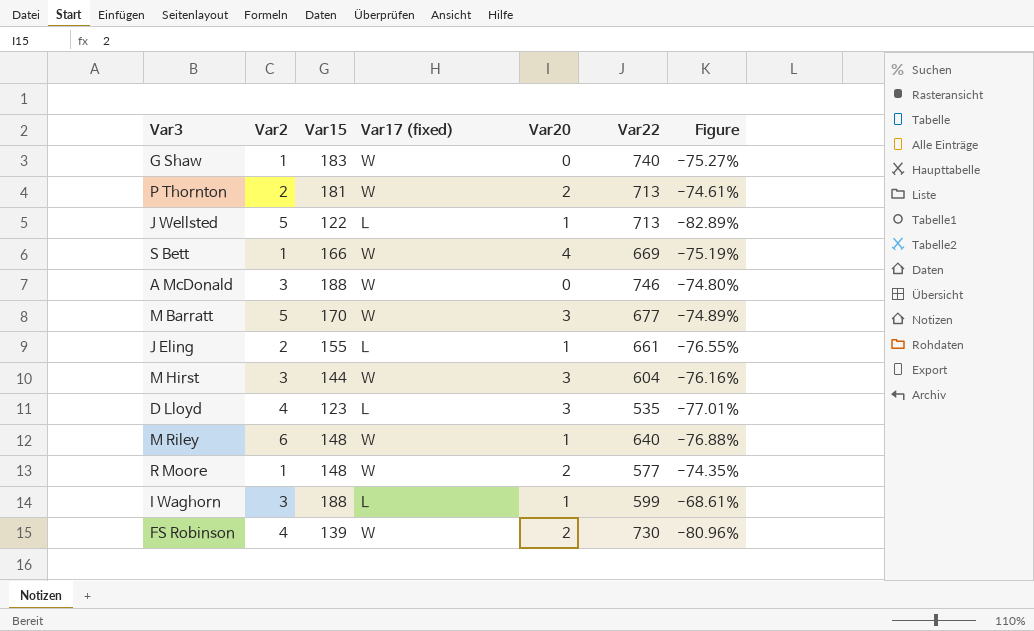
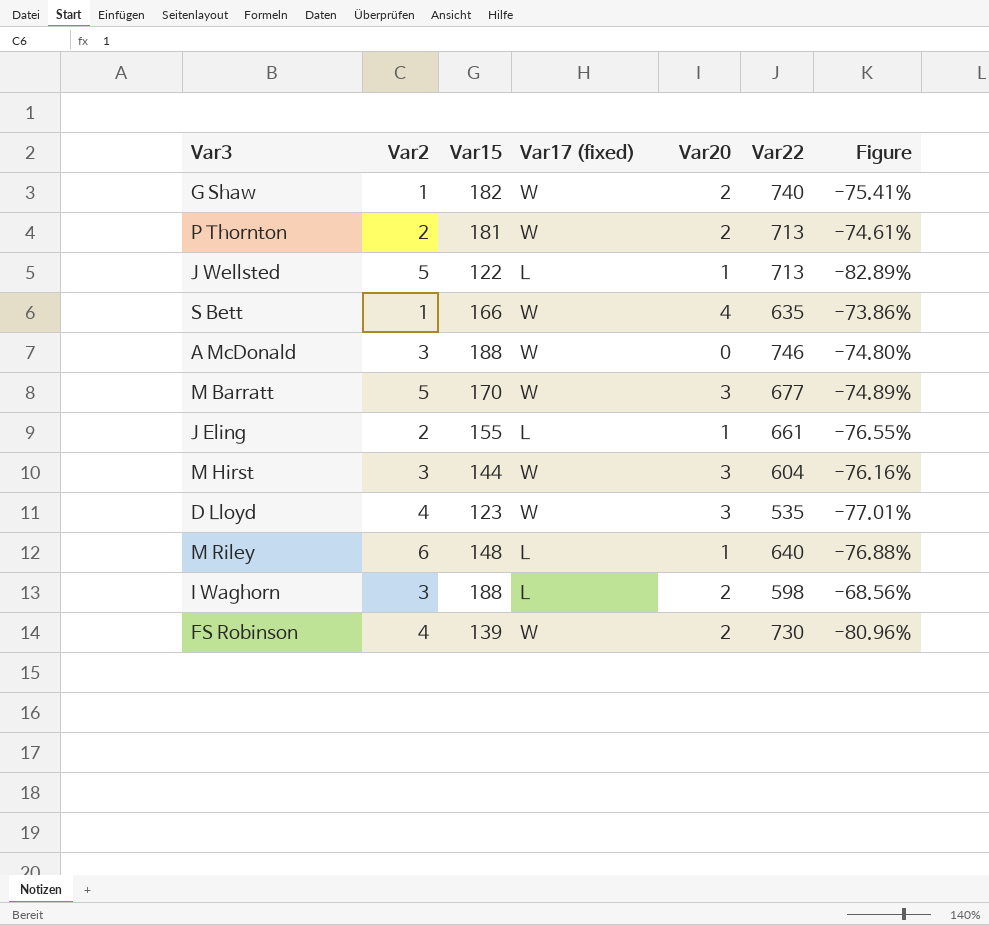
row R Moore: 1 | 148 | W | 2 | 577 | -74.35% -> none
G Shaw | Var15: 183 -> 182
G Shaw | Var20: 0 -> 2
G Shaw | Figure: -75.27% -> -75.41%
S Bett | Var22: 669 -> 635
S Bett | Figure: -75.19% -> -73.86%
D Lloyd | Var17 (fixed): L -> W
M Riley | Var17 (fixed): W -> L
I Waghorn | Var20: 1 -> 2
I Waghorn | Var22: 599 -> 598
I Waghorn | Figure: -68.61% -> -68.56%

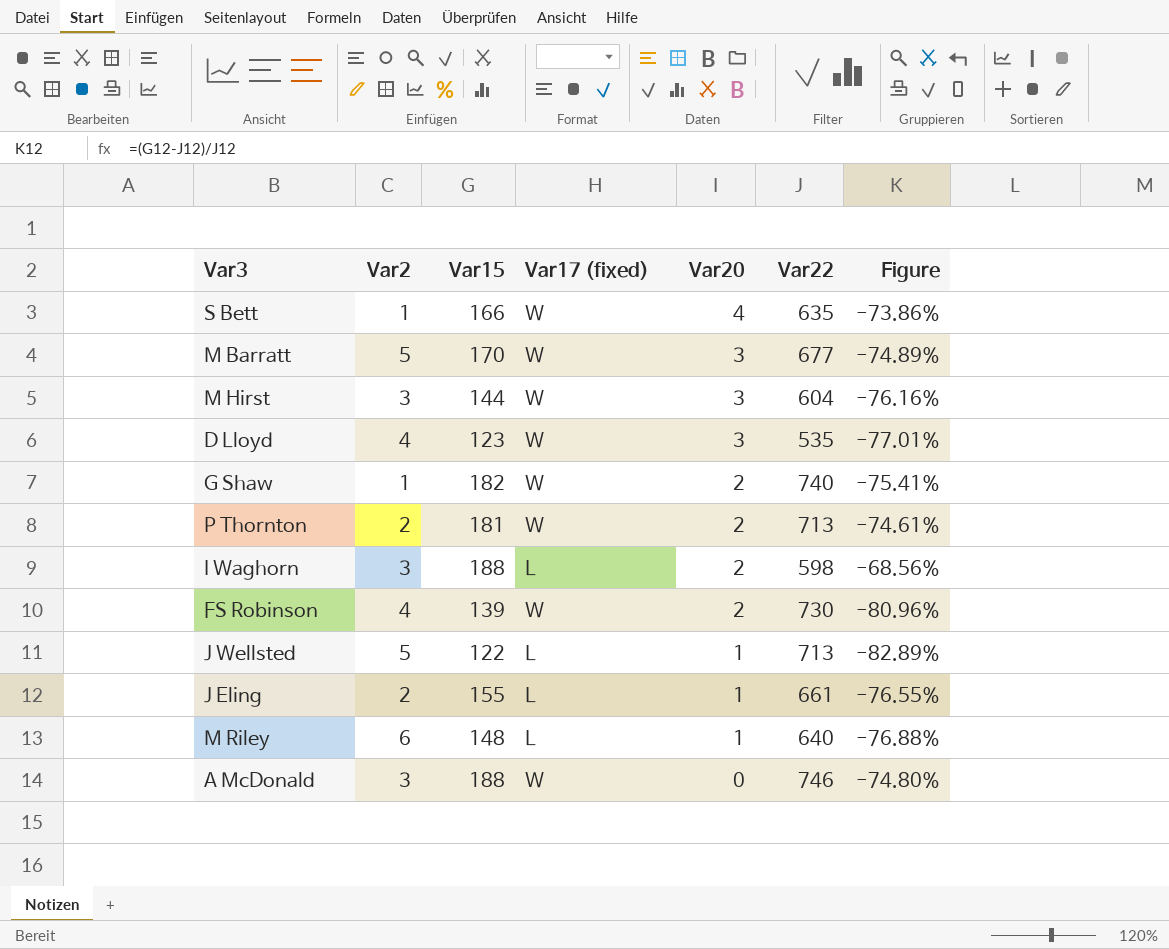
row order: none -> Var20 descending

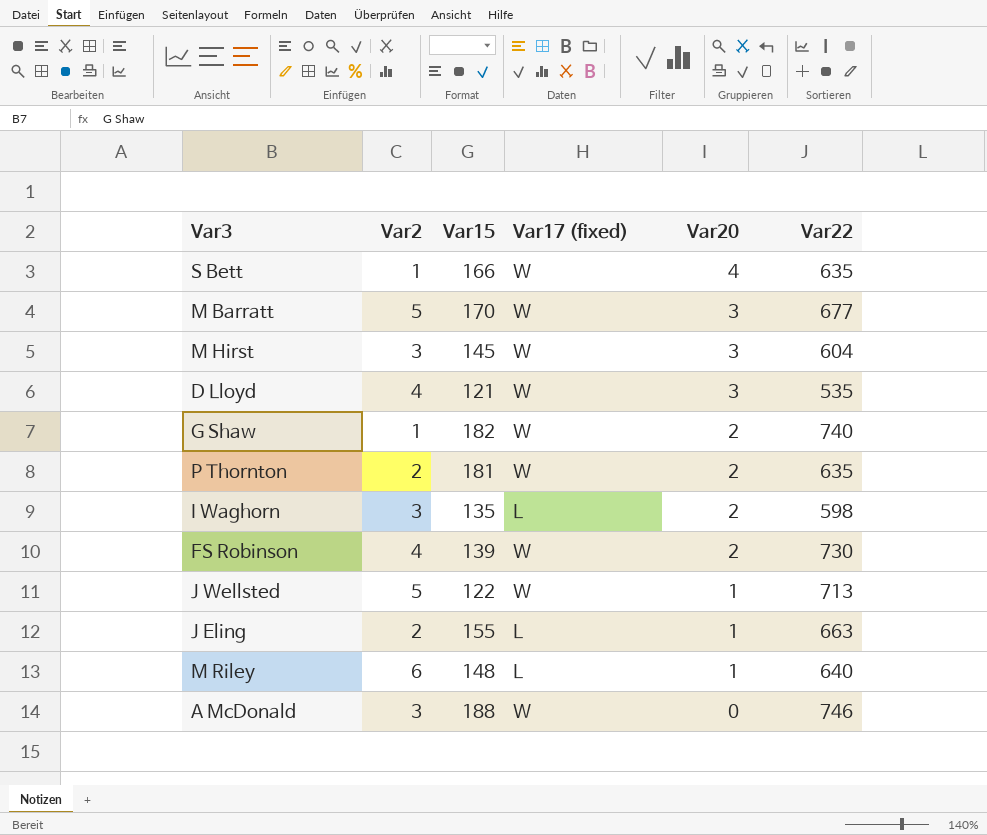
column Figure | formula: ([Var15] - [Var22]) / [Var22] -> none
M Hirst | Var15: 144 -> 145
D Lloyd | Var15: 123 -> 121
P Thornton | Var22: 713 -> 635
I Waghorn | Var15: 188 -> 135
J Wellsted | Var17 (fixed): L -> W
J Eling | Var22: 661 -> 663

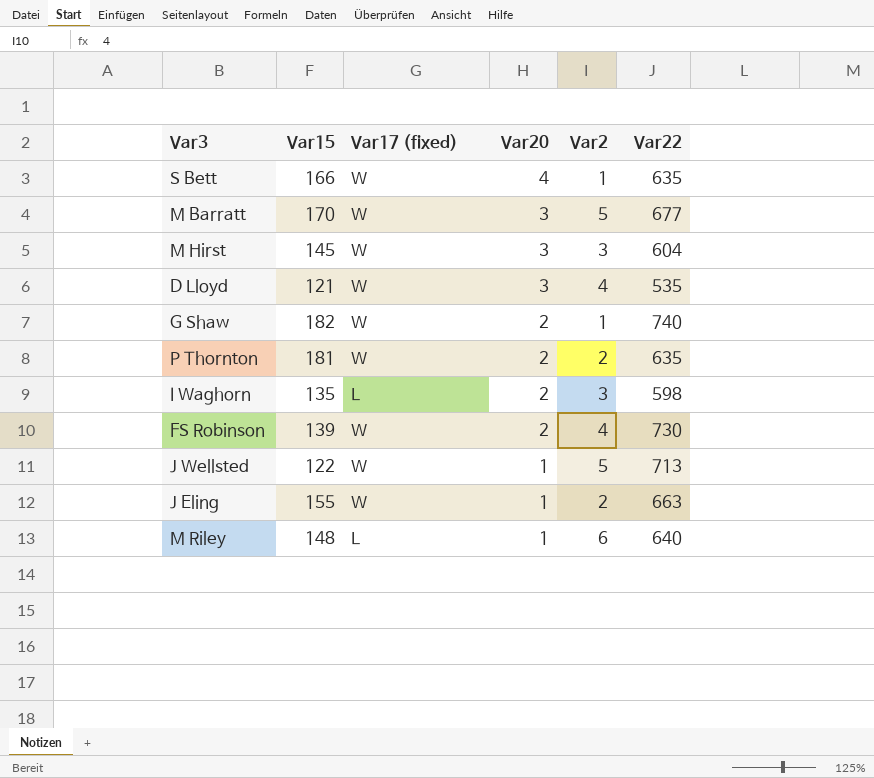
column Var2 | position: 2 -> 5
row A McDonald: 3 | 188 | W | 0 | 746 -> none
J Eling | Var17 (fixed): L -> W

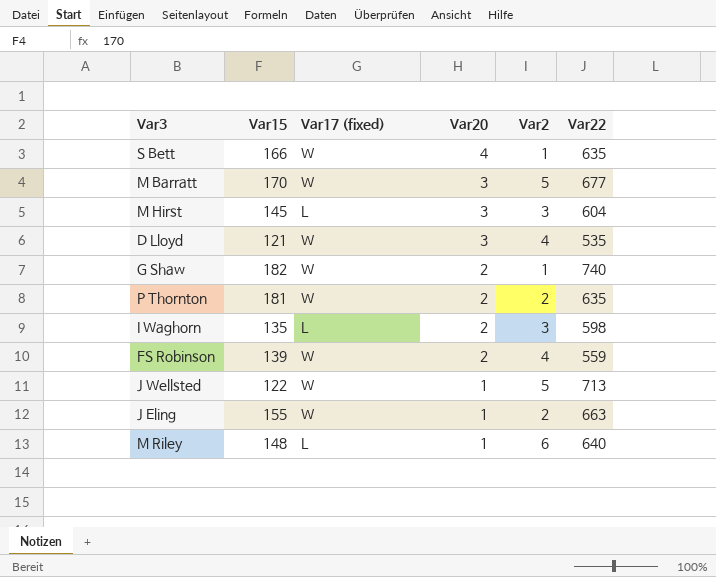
M Hirst | Var17 (fixed): W -> L
FS Robinson | Var22: 730 -> 559

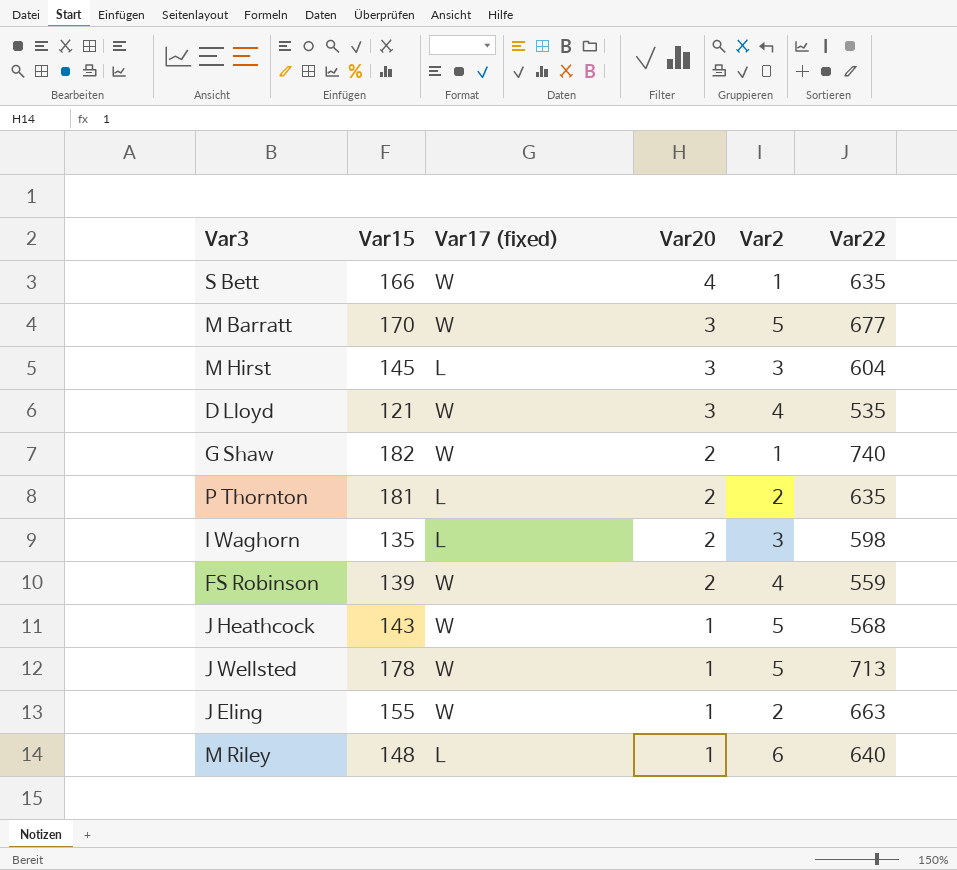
P Thornton | Var17 (fixed): W -> L
row J Heathcock: none -> 143 | W | 1 | 5 | 568
J Wellsted | Var15: 122 -> 178

